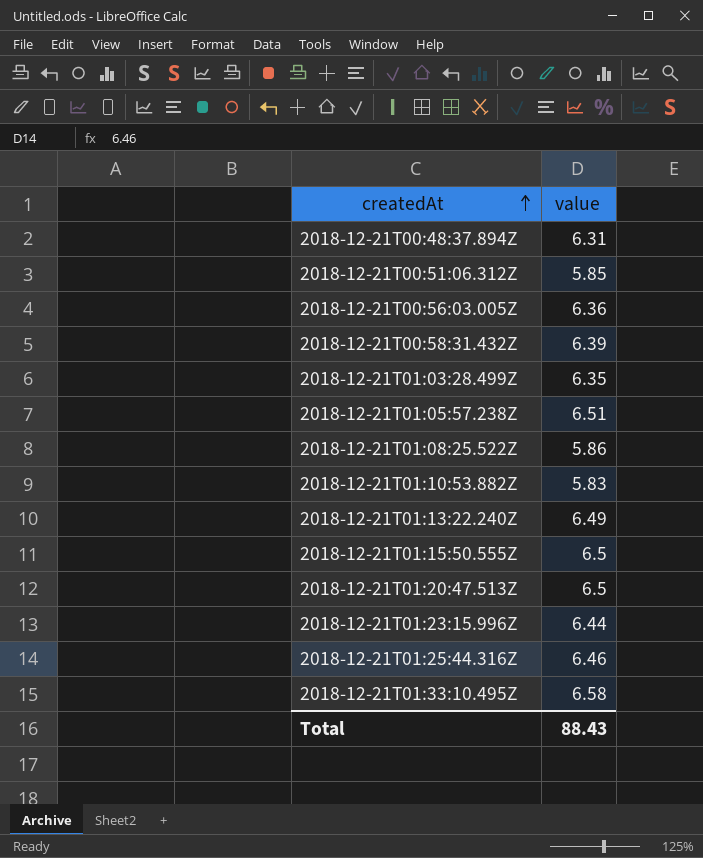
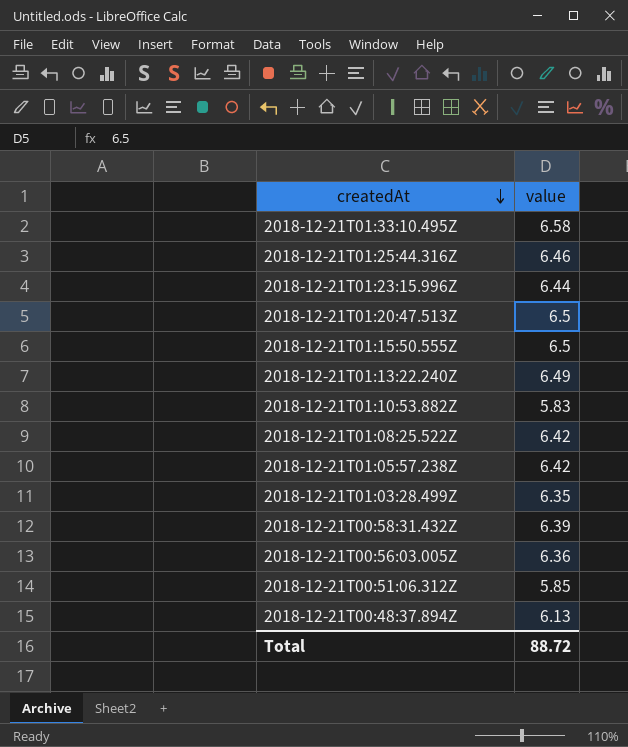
row order: createdAt ascending -> createdAt descending
2018-12-21T01:08:25.522Z | value: 5.86 -> 6.42
2018-12-21T01:05:57.238Z | value: 6.51 -> 6.42
2018-12-21T00:48:37.894Z | value: 6.31 -> 6.13
Total | value: 88.43 -> 88.72

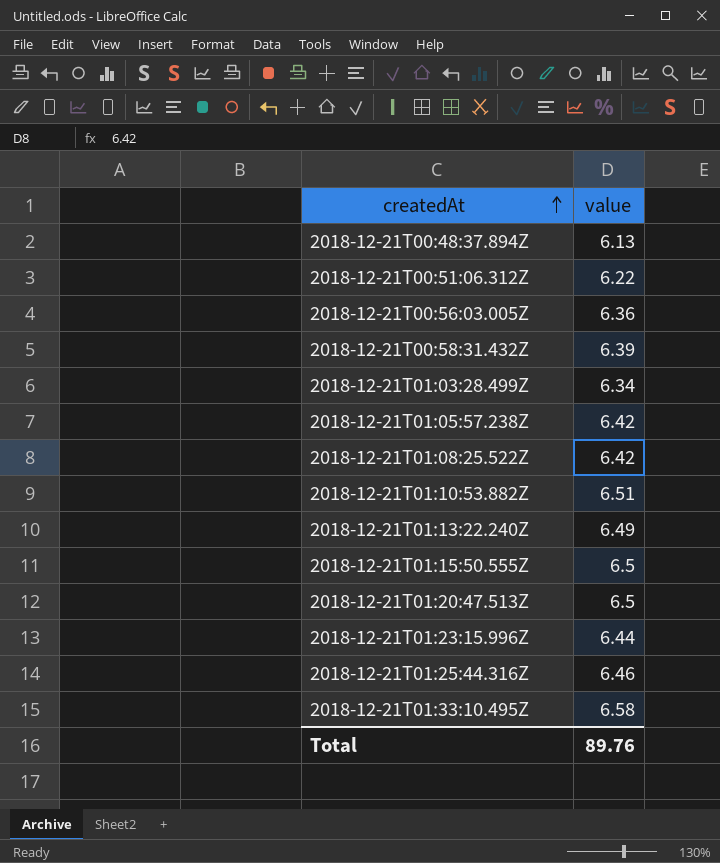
row order: createdAt descending -> createdAt ascending
2018-12-21T00:51:06.312Z | value: 5.85 -> 6.22
2018-12-21T01:03:28.499Z | value: 6.35 -> 6.34
2018-12-21T01:10:53.882Z | value: 5.83 -> 6.51
Total | value: 88.72 -> 89.76

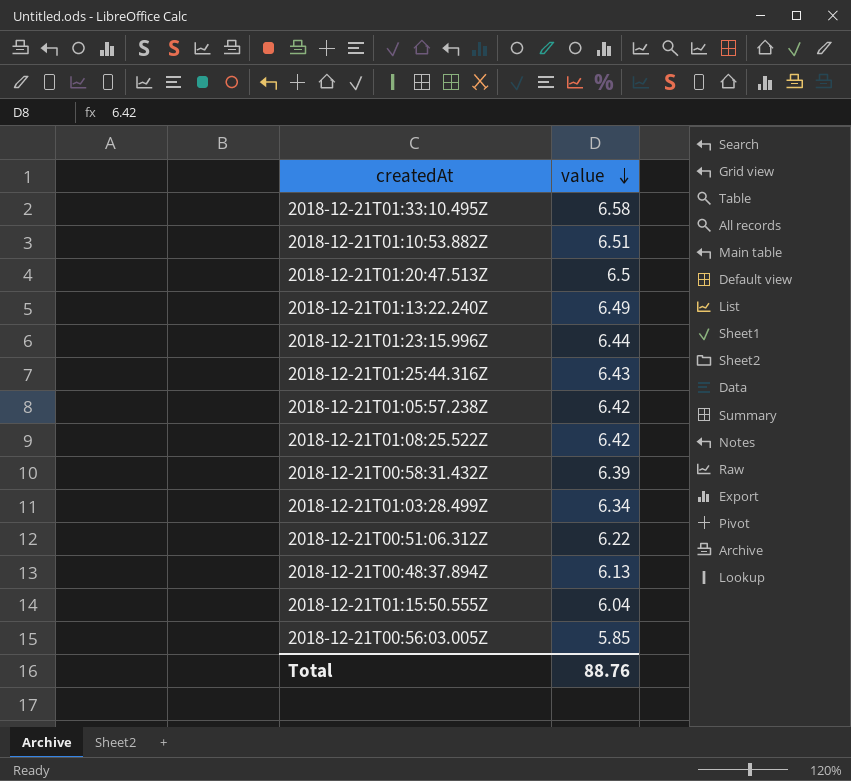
row order: createdAt ascending -> value descending
2018-12-21T01:25:44.316Z | value: 6.46 -> 6.43
2018-12-21T01:15:50.555Z | value: 6.5 -> 6.04
2018-12-21T00:56:03.005Z | value: 6.36 -> 5.85
Total | value: 89.76 -> 88.76

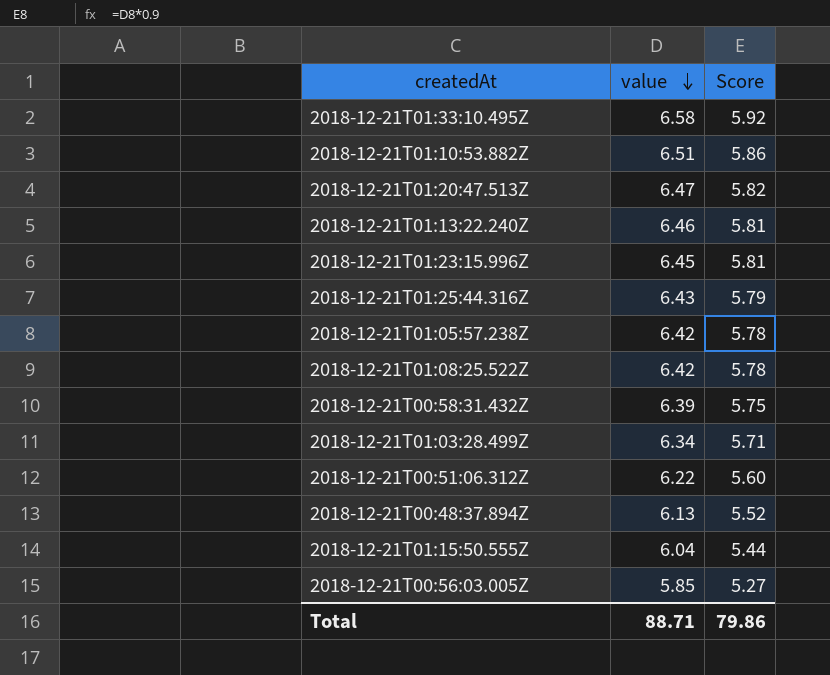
column Score | formula: none -> [value] * 0.9
2018-12-21T01:20:47.513Z | value: 6.5 -> 6.47
2018-12-21T01:13:22.240Z | value: 6.49 -> 6.46
2018-12-21T01:23:15.996Z | value: 6.44 -> 6.45
Total | value: 88.76 -> 88.71

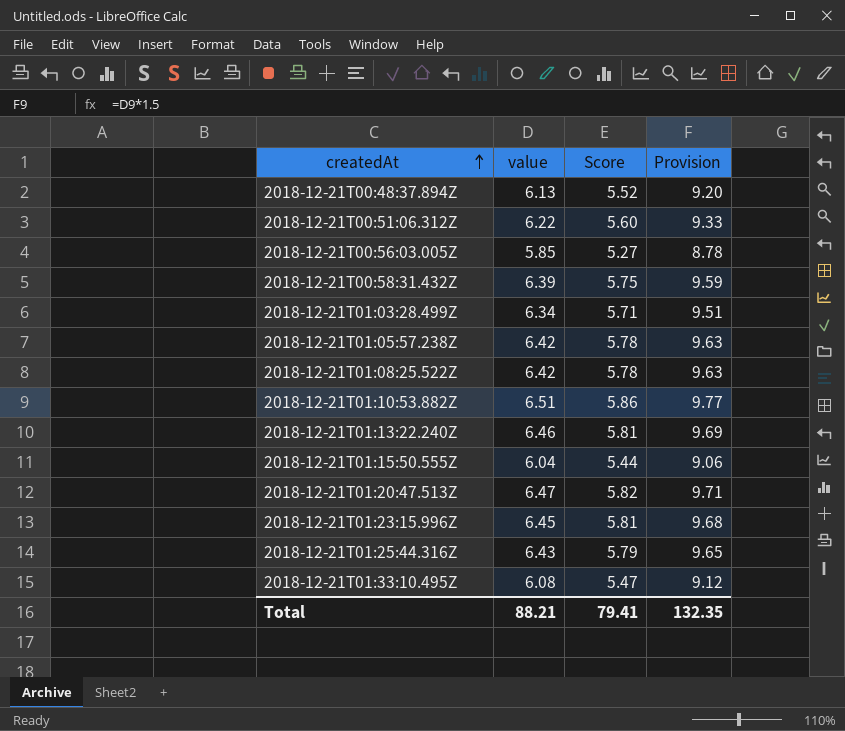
row order: value descending -> createdAt ascending
column Provision | formula: none -> [value] * 1.5
2018-12-21T01:33:10.495Z | value: 6.58 -> 6.08
2018-12-21T01:33:10.495Z | Score: 5.92 -> 5.47
Total | value: 88.71 -> 88.21
Total | Score: 79.86 -> 79.41

